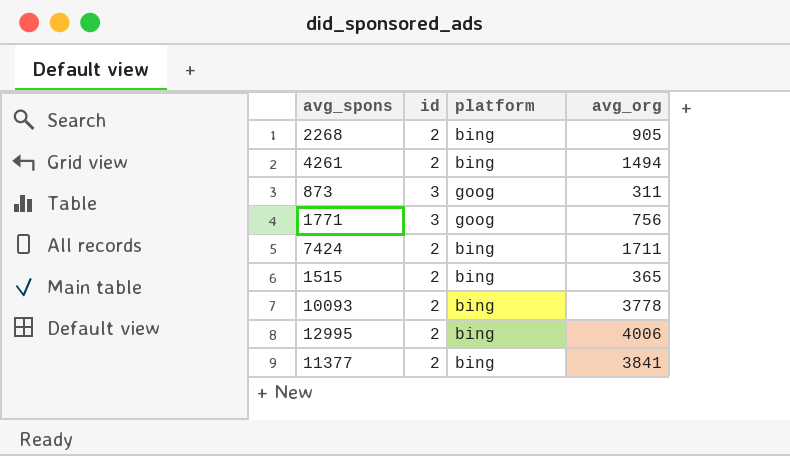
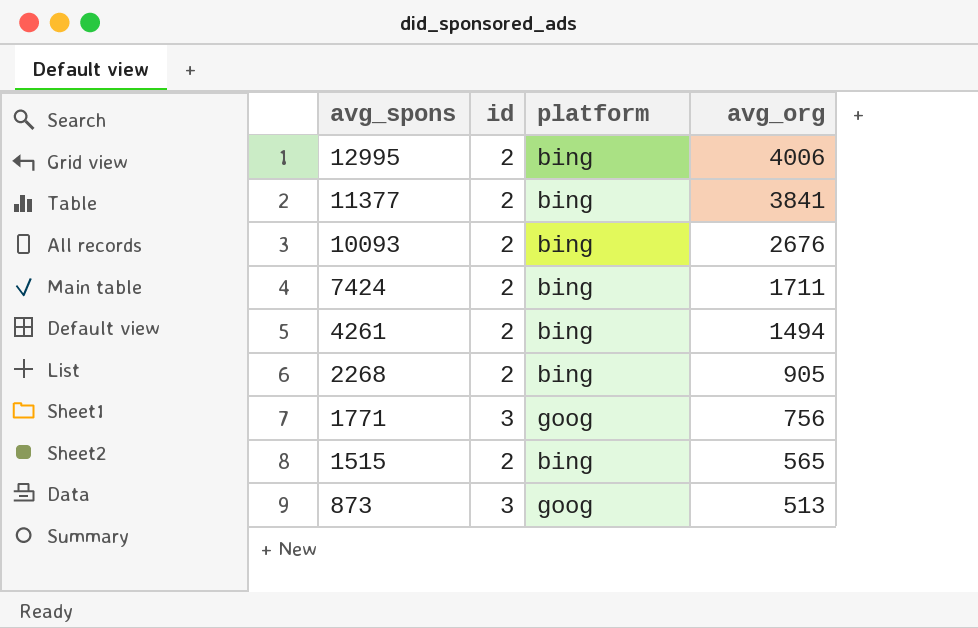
row order: none -> avg_spons descending
10093 | avg_org: 3778 -> 2676
1515 | avg_org: 365 -> 565
873 | avg_org: 311 -> 513

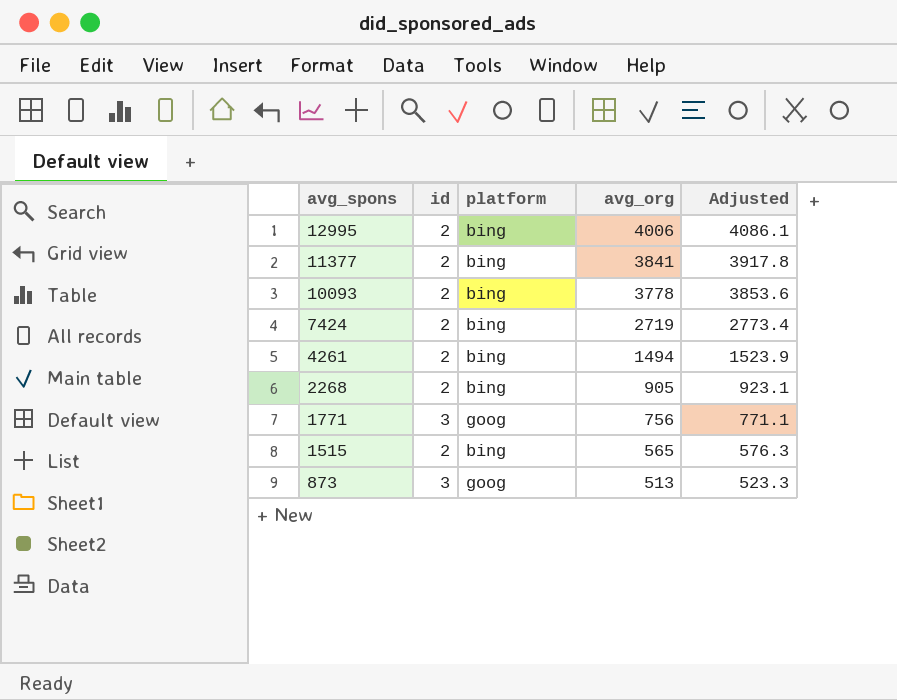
column Adjusted | formula: none -> [avg_org] * 1.02
10093 | avg_org: 2676 -> 3778
7424 | avg_org: 1711 -> 2719

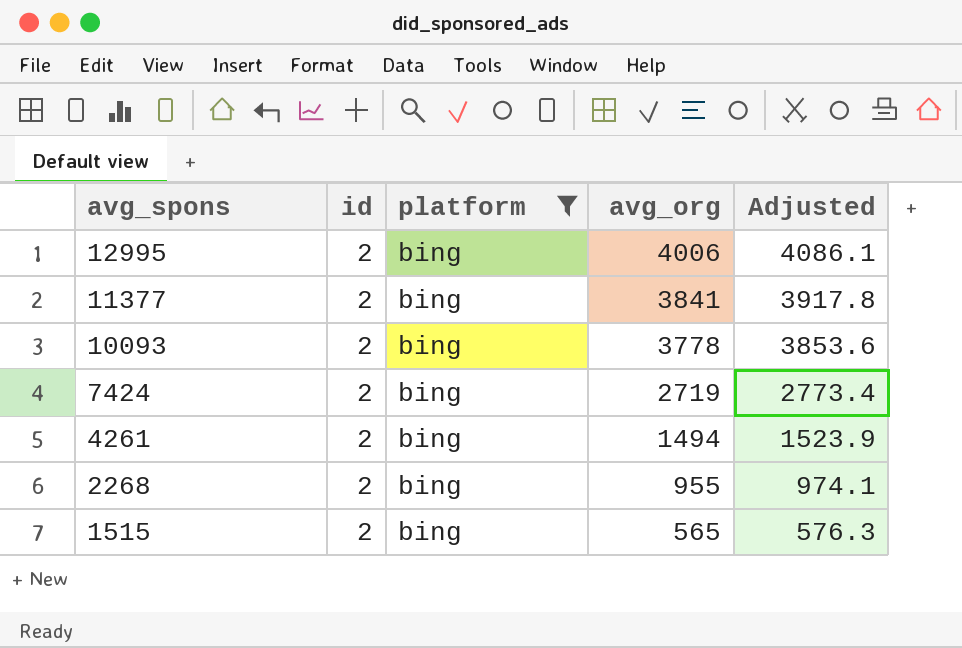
filter: none -> platform = bing
2268 | avg_org: 905 -> 955
2268 | Adjusted: 923.1 -> 974.1

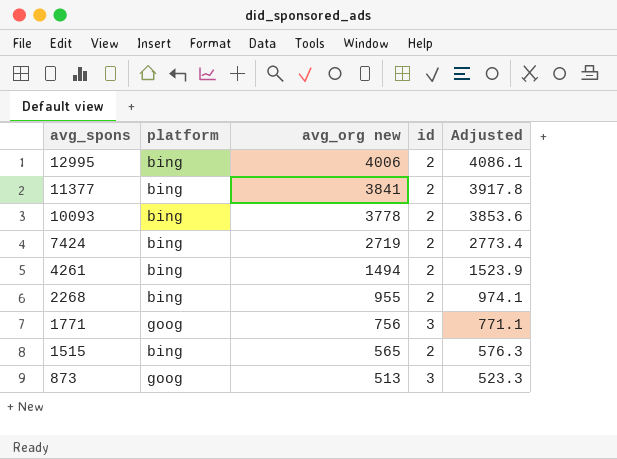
filter: platform = bing -> none
column name: avg_org -> avg_org new
column id | position: 2 -> 4

